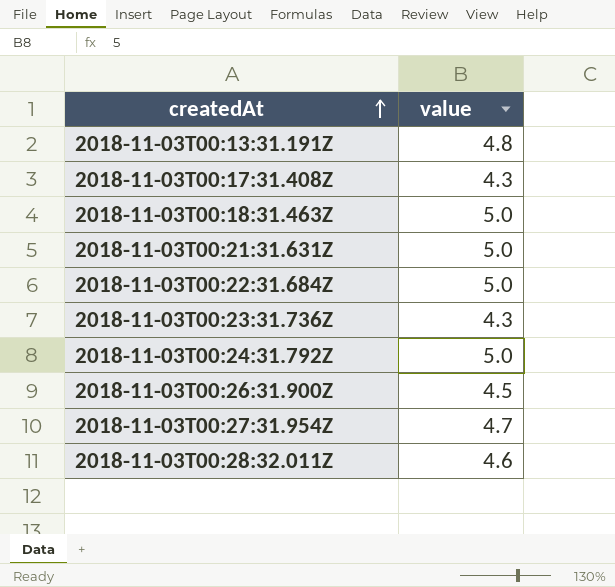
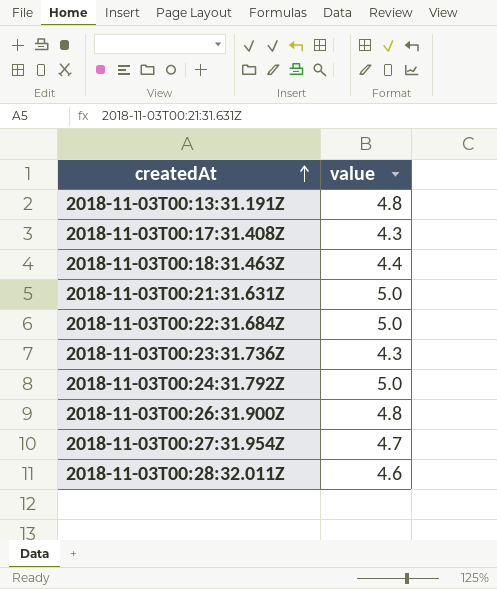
2018-11-03T00:18:31.463Z | value: 5.0 -> 4.4
2018-11-03T00:26:31.900Z | value: 4.5 -> 4.8

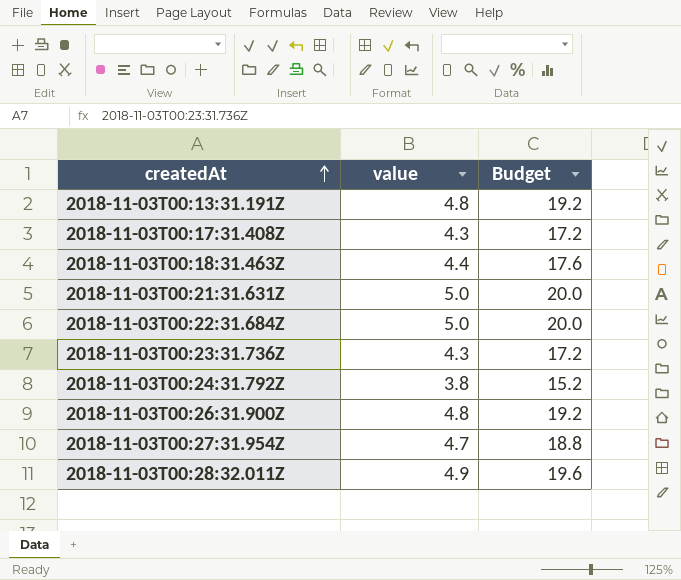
column Budget | formula: none -> [value] * 4
2018-11-03T00:24:31.792Z | value: 5.0 -> 3.8
2018-11-03T00:28:32.011Z | value: 4.6 -> 4.9

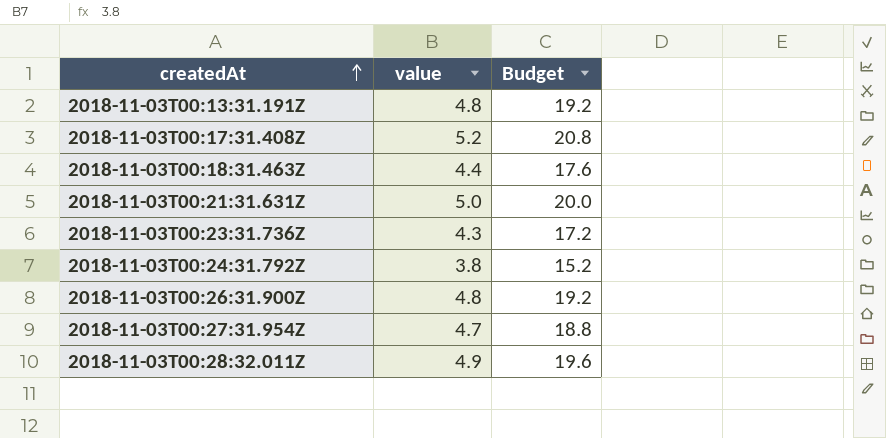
row 2018-11-03T00:22:31.684Z: 5.0 | 20.0 -> none
2018-11-03T00:17:31.408Z | value: 4.3 -> 5.2
2018-11-03T00:17:31.408Z | Budget: 17.2 -> 20.8

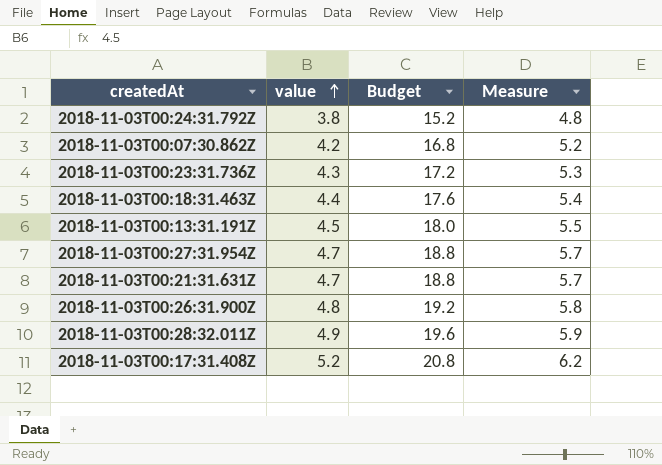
row order: createdAt ascending -> value ascending
column Measure | formula: none -> [value] + 1
row 2018-11-03T00:07:30.862Z: none -> 4.2 | 16.8 | 5.2
2018-11-03T00:13:31.191Z | value: 4.8 -> 4.5
2018-11-03T00:13:31.191Z | Budget: 19.2 -> 18.0
2018-11-03T00:21:31.631Z | value: 5.0 -> 4.7
2018-11-03T00:21:31.631Z | Budget: 20.0 -> 18.8

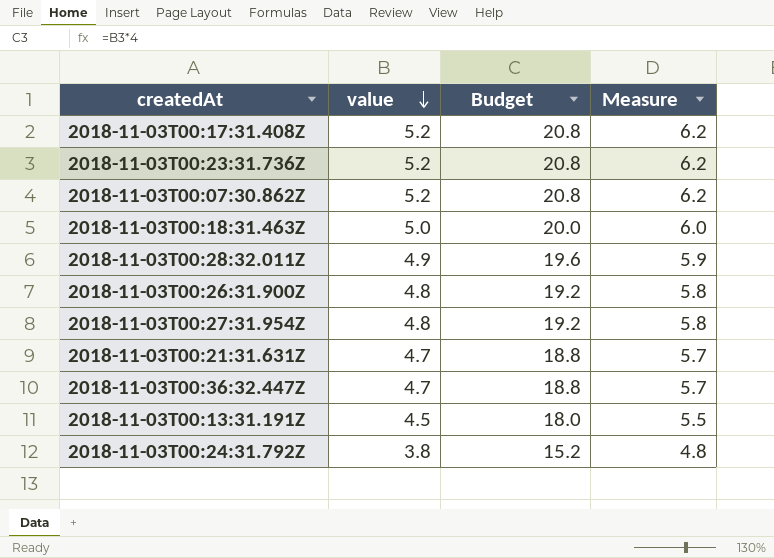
row order: value ascending -> value descending
2018-11-03T00:23:31.736Z | value: 4.3 -> 5.2
2018-11-03T00:23:31.736Z | Budget: 17.2 -> 20.8
2018-11-03T00:23:31.736Z | Measure: 5.3 -> 6.2
2018-11-03T00:07:30.862Z | value: 4.2 -> 5.2
2018-11-03T00:07:30.862Z | Budget: 16.8 -> 20.8
2018-11-03T00:07:30.862Z | Measure: 5.2 -> 6.2
2018-11-03T00:18:31.463Z | value: 4.4 -> 5.0
2018-11-03T00:18:31.463Z | Budget: 17.6 -> 20.0
2018-11-03T00:18:31.463Z | Measure: 5.4 -> 6.0
2018-11-03T00:27:31.954Z | value: 4.7 -> 4.8
2018-11-03T00:27:31.954Z | Budget: 18.8 -> 19.2
2018-11-03T00:27:31.954Z | Measure: 5.7 -> 5.8
row 2018-11-03T00:36:32.447Z: none -> 4.7 | 18.8 | 5.7

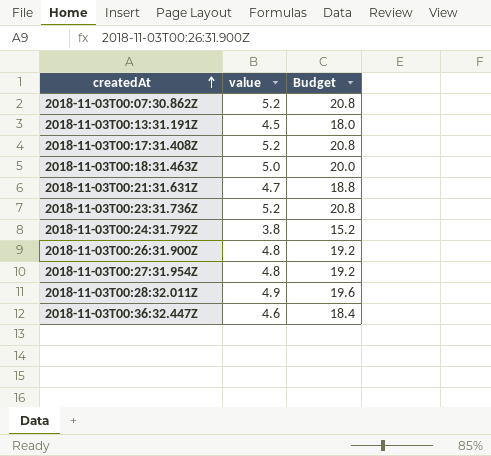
row order: value descending -> createdAt ascending
column Measure | formula: [value] + 1 -> none
2018-11-03T00:36:32.447Z | value: 4.7 -> 4.6
2018-11-03T00:36:32.447Z | Budget: 18.8 -> 18.4

